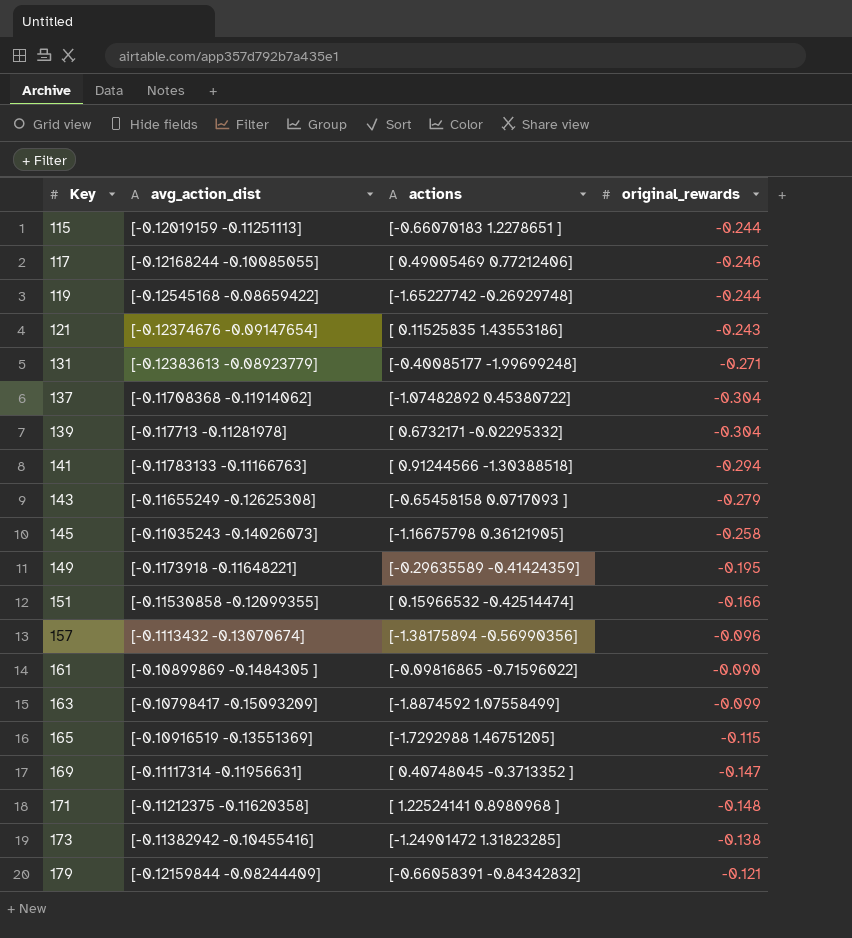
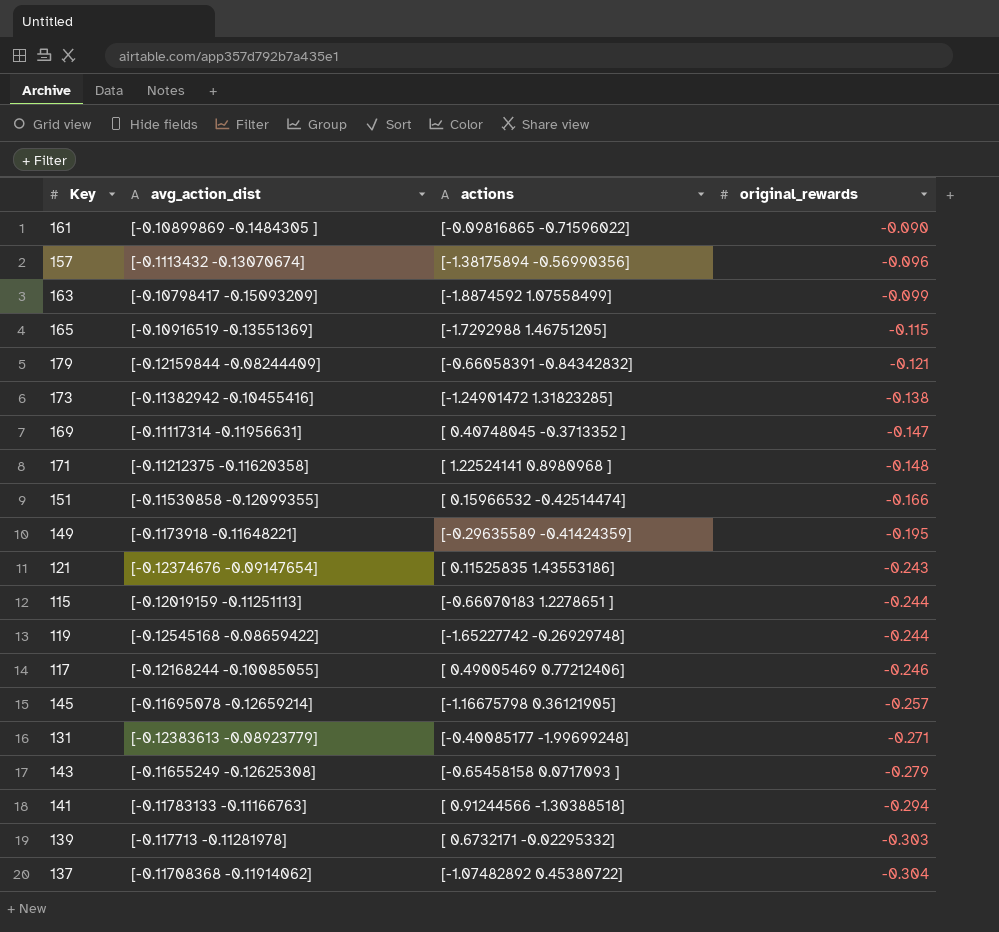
row order: Key ascending -> original_rewards descending
145 | avg_action_dist: [-0.11035243 -0.14026073] -> [-0.11695078 -0.12659214]
145 | original_rewards: -0.258 -> -0.257
139 | original_rewards: -0.304 -> -0.303

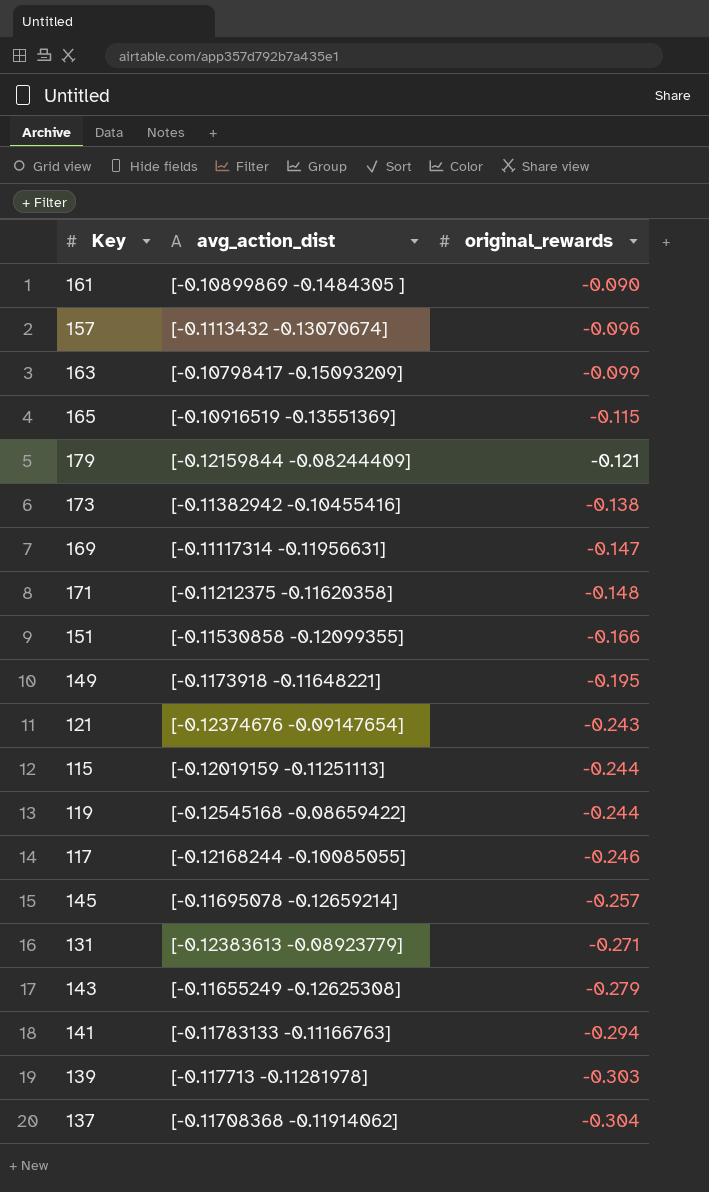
column actions | position: 3 -> none

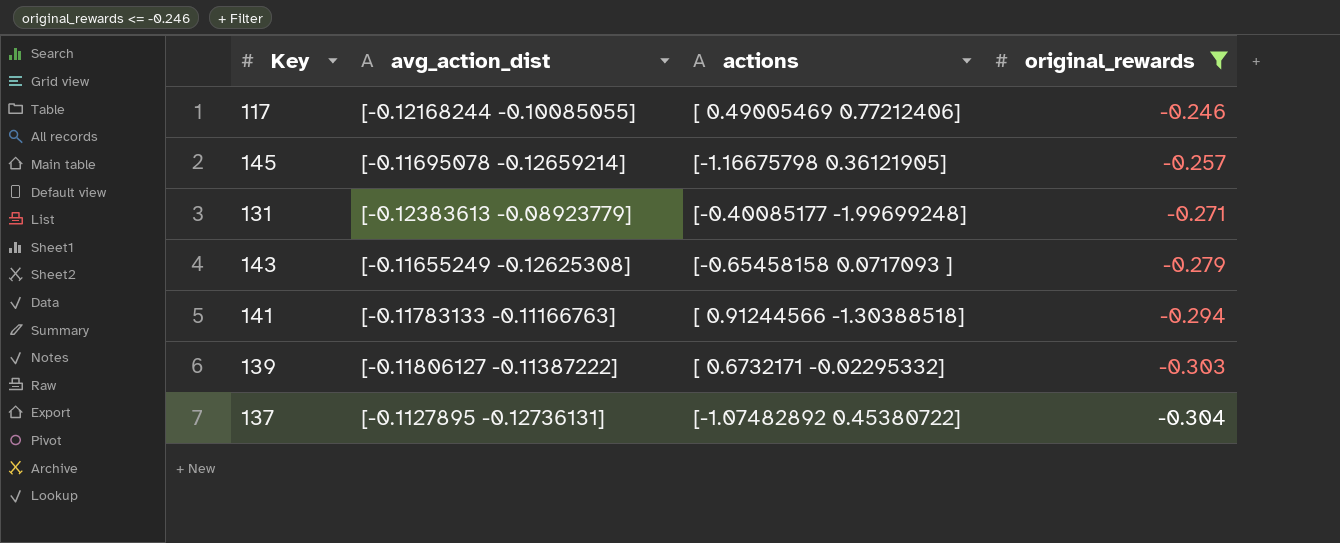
filter: none -> original_rewards <= -0.246
column actions | position: none -> 3
139 | avg_action_dist: [-0.117713 -0.11281978] -> [-0.11806127 -0.11387222]
137 | avg_action_dist: [-0.11708368 -0.11914062] -> [-0.1127895 -0.12736131]

